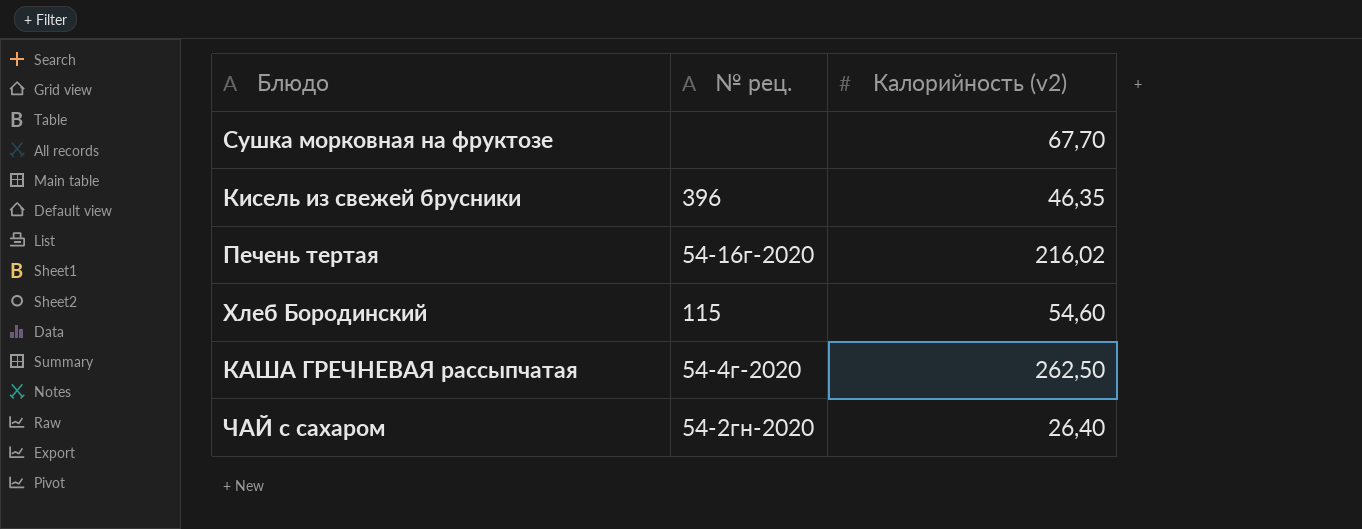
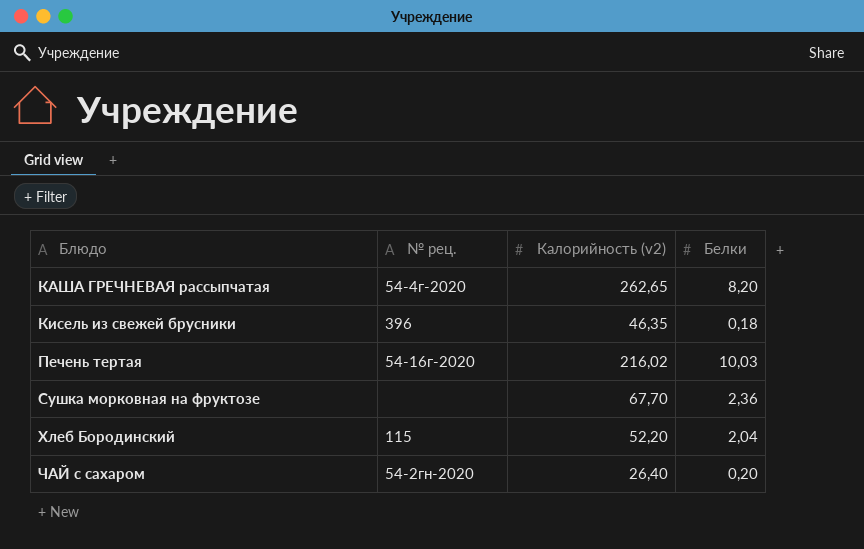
row order: none -> Блюдо ascending
column Белки | position: none -> 4
КАША ГРЕЧНЕВАЯ рассыпчатая | Калорийность (v2): 262,50 -> 262,65
Хлеб Бородинский | Калорийность (v2): 54,60 -> 52,20

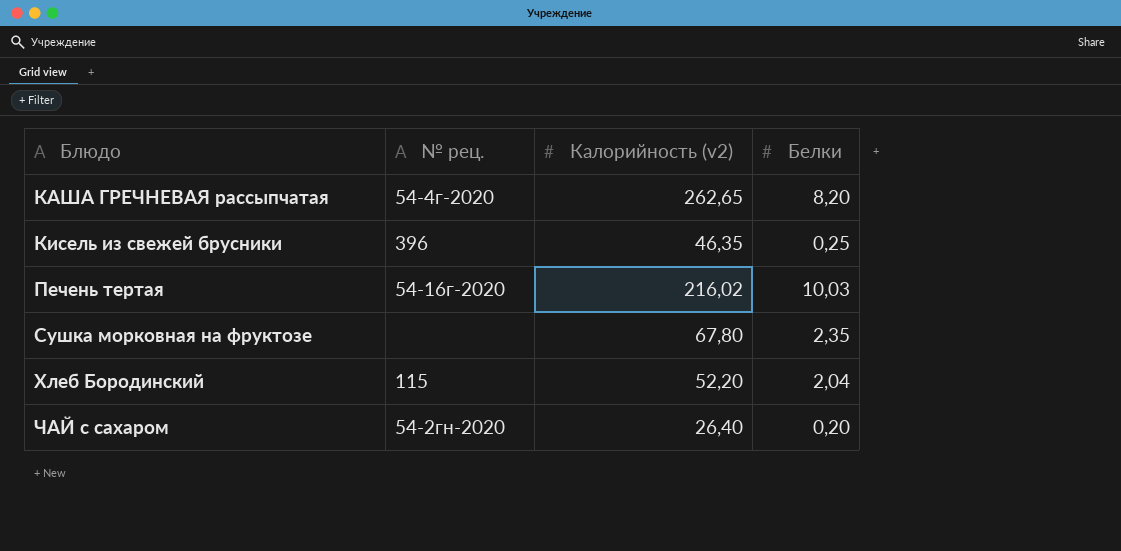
Кисель из свежей брусники | Белки: 0,18 -> 0,25
Сушка морковная на фруктозе | Калорийность (v2): 67,70 -> 67,80
Сушка морковная на фруктозе | Белки: 2,36 -> 2,35

